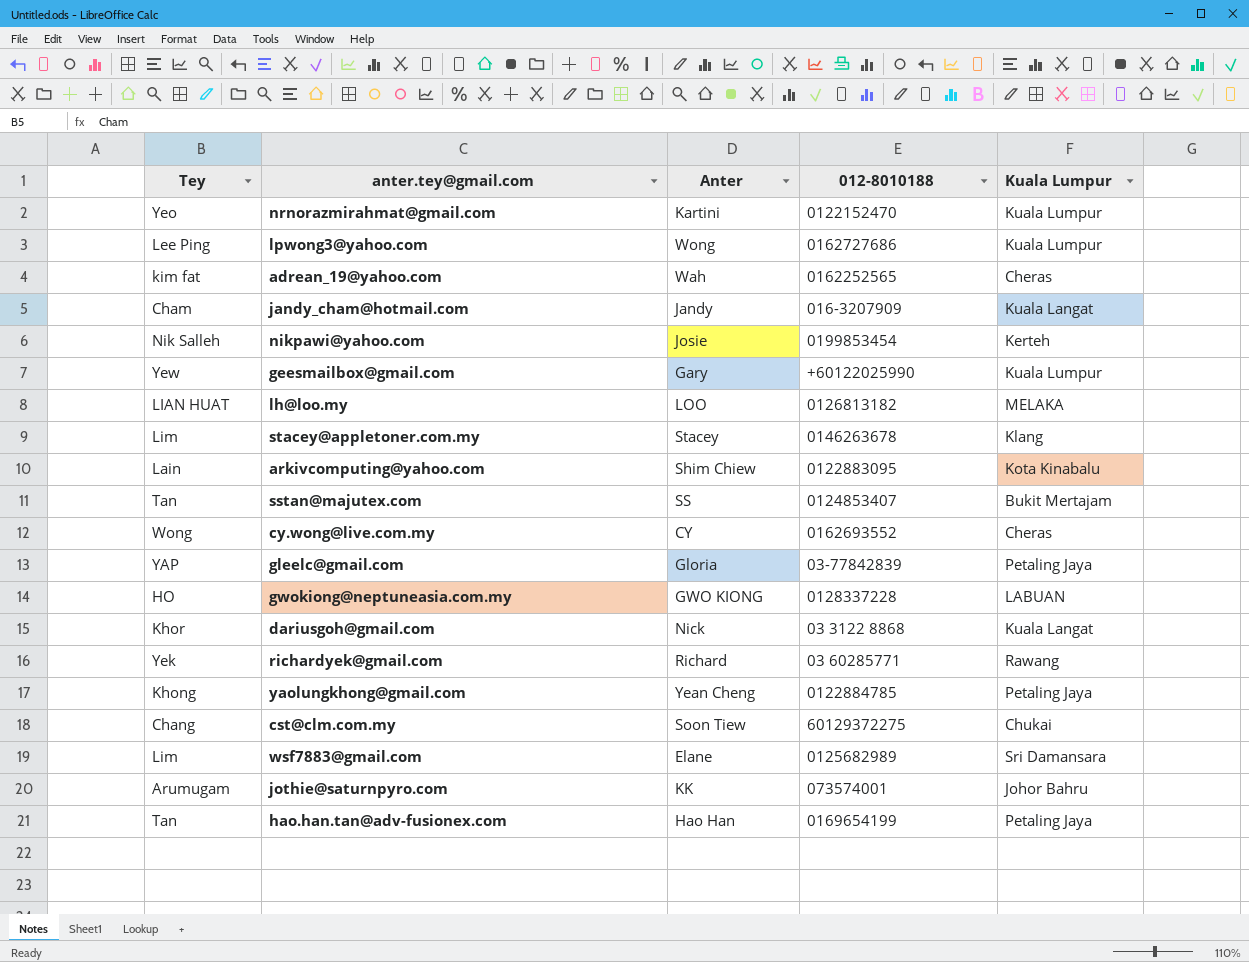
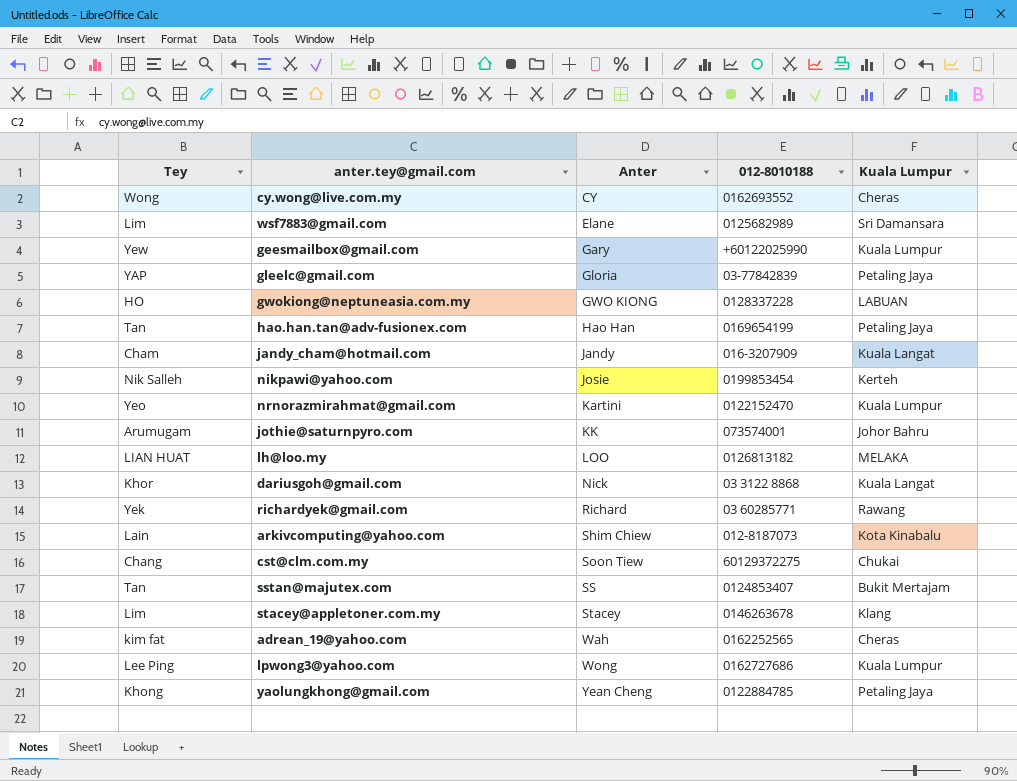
row order: none -> Anter ascending
arkivcomputing@yahoo.com | 012-8010188: 0122883095 -> 012-8187073

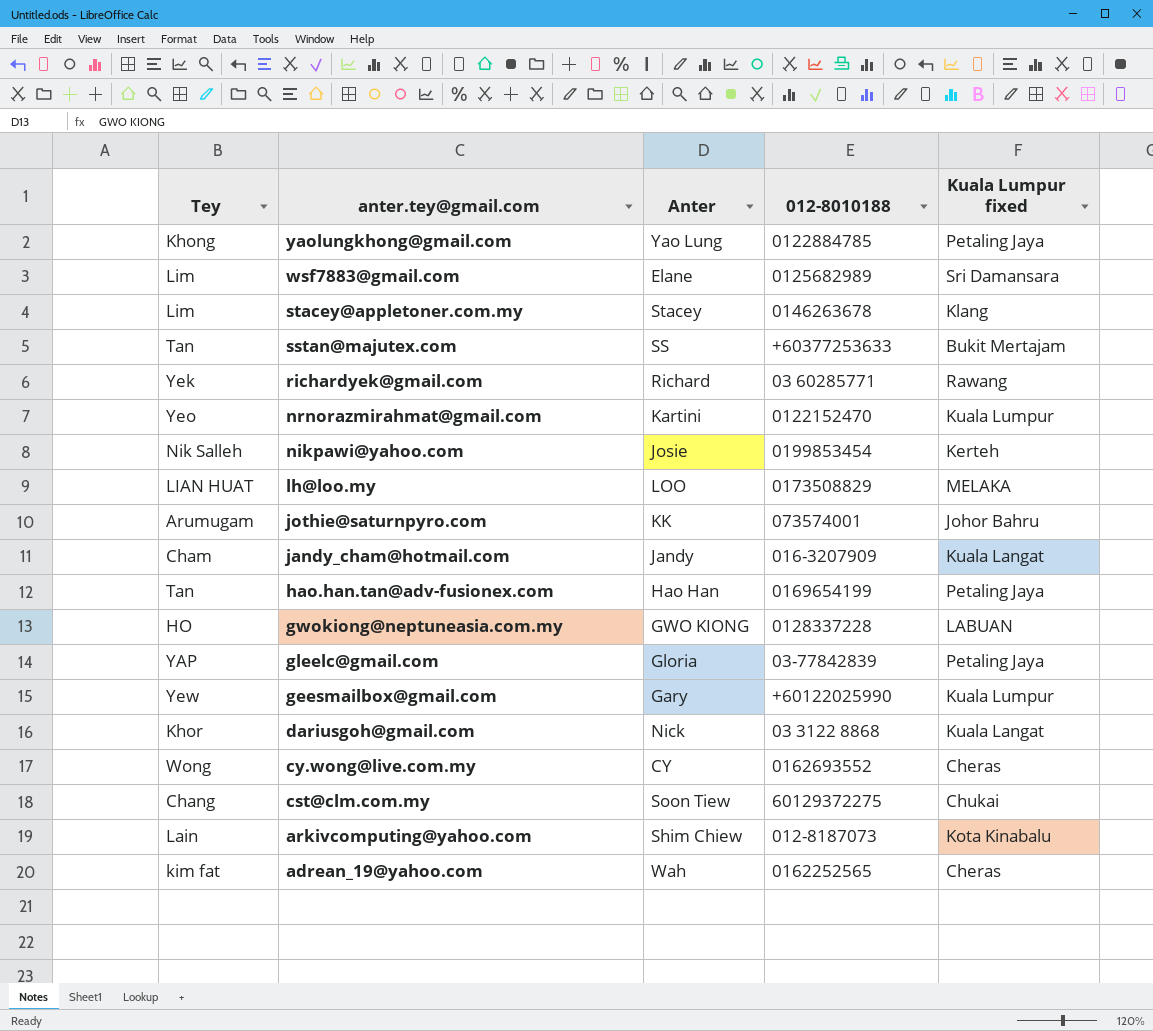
row order: Anter ascending -> anter.tey@gmail.com descending
column name: Kuala Lumpur -> Kuala Lumpur fixed
row lpwong3@yahoo.com: Lee Ping | Wong | 0162727686 | Kuala Lumpur -> none
yaolungkhong@gmail.com | Anter: Yean Cheng -> Yao Lung
sstan@majutex.com | 012-8010188: 0124853407 -> +60377253633
lh@loo.my | 012-8010188: 0126813182 -> 0173508829

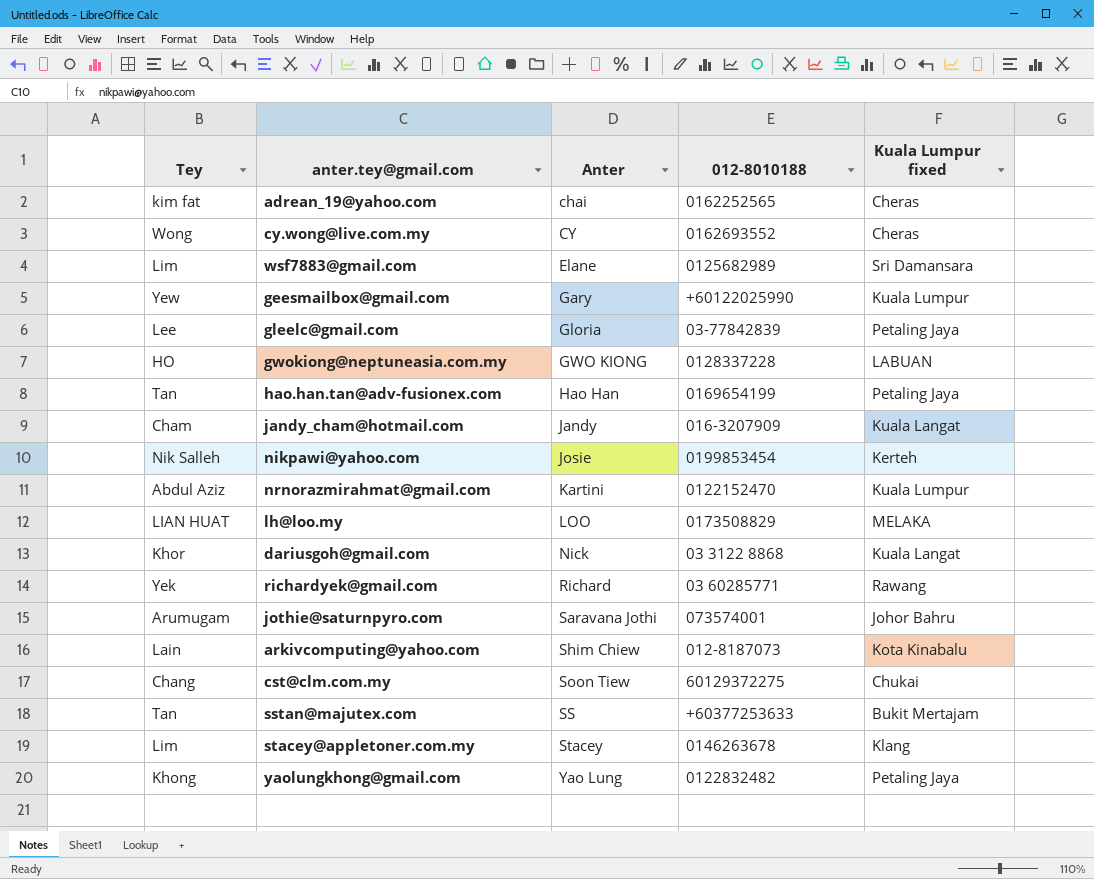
row order: anter.tey@gmail.com descending -> Anter ascending
adrean_19@yahoo.com | Anter: Wah -> chai
gleelc@gmail.com | Tey: YAP -> Lee
nrnorazmirahmat@gmail.com | Tey: Yeo -> Abdul Aziz
jothie@saturnpyro.com | Anter: KK -> Saravana Jothi
yaolungkhong@gmail.com | 012-8010188: 0122884785 -> 0122832482

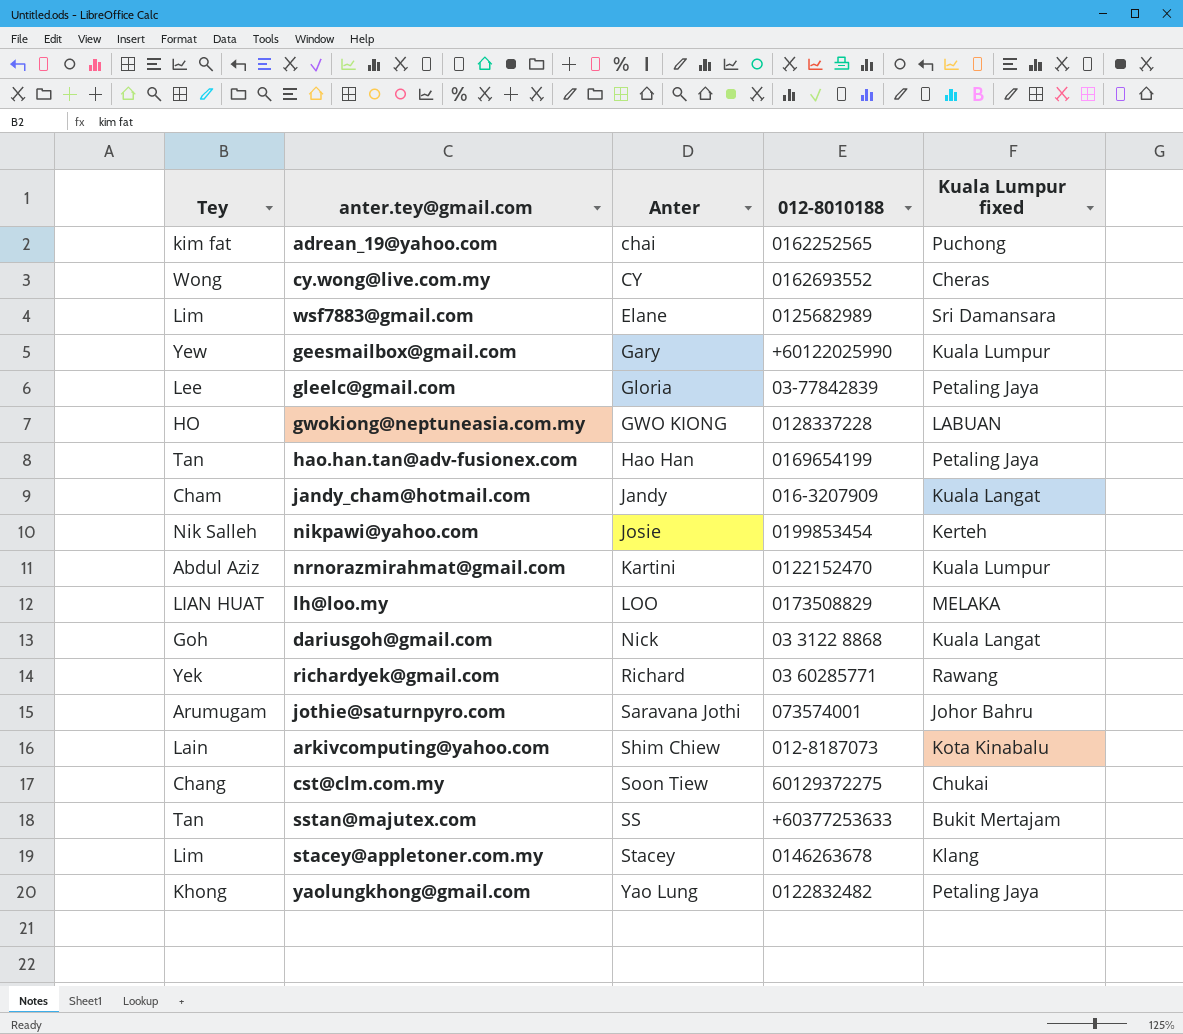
adrean_19@yahoo.com | Kuala Lumpur fixed: Cheras -> Puchong
dariusgoh@gmail.com | Tey: Khor -> Goh

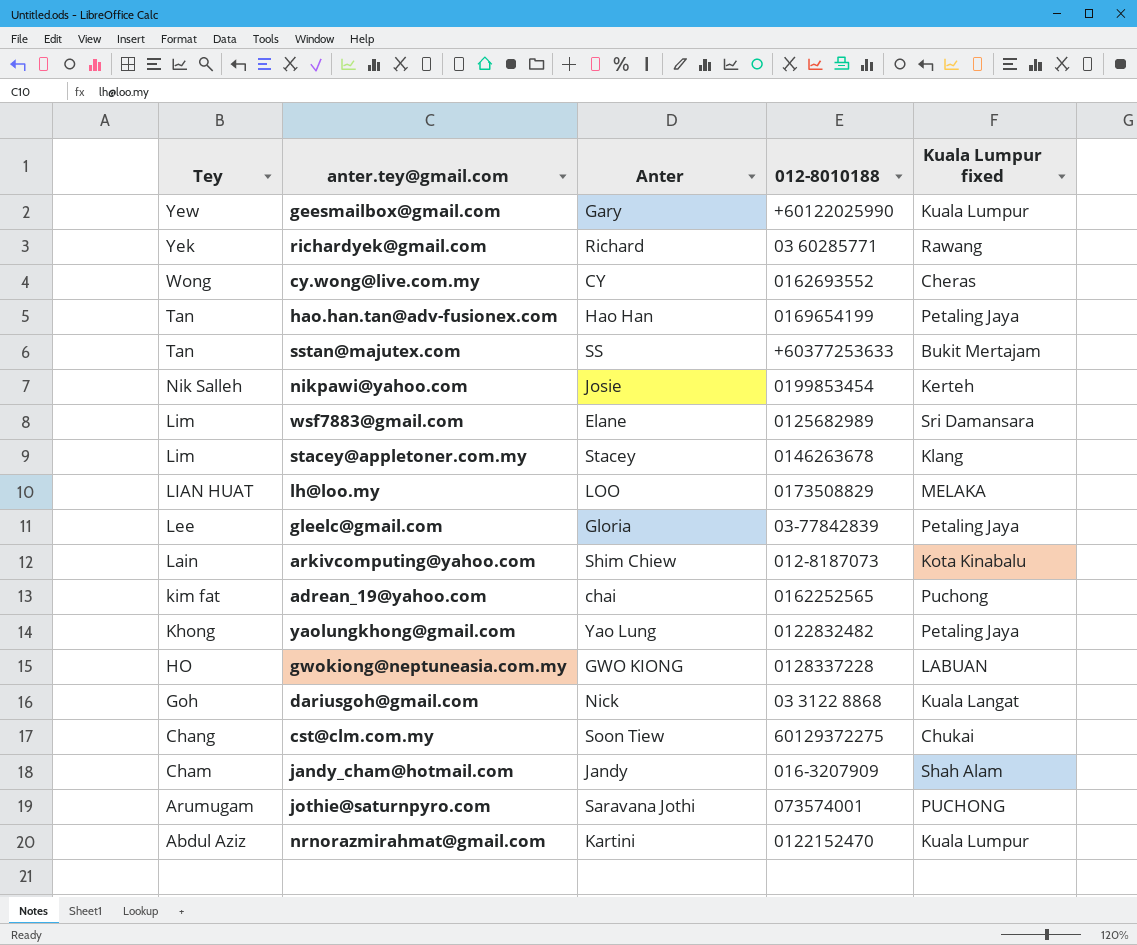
row order: Anter ascending -> Tey descending
jandy_cham@hotmail.com | Kuala Lumpur fixed: Kuala Langat -> Shah Alam
jothie@saturnpyro.com | Kuala Lumpur fixed: Johor Bahru -> PUCHONG

